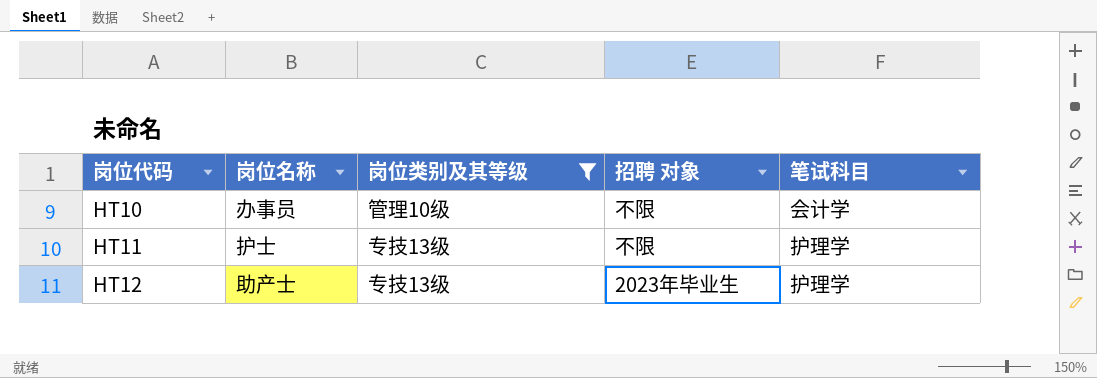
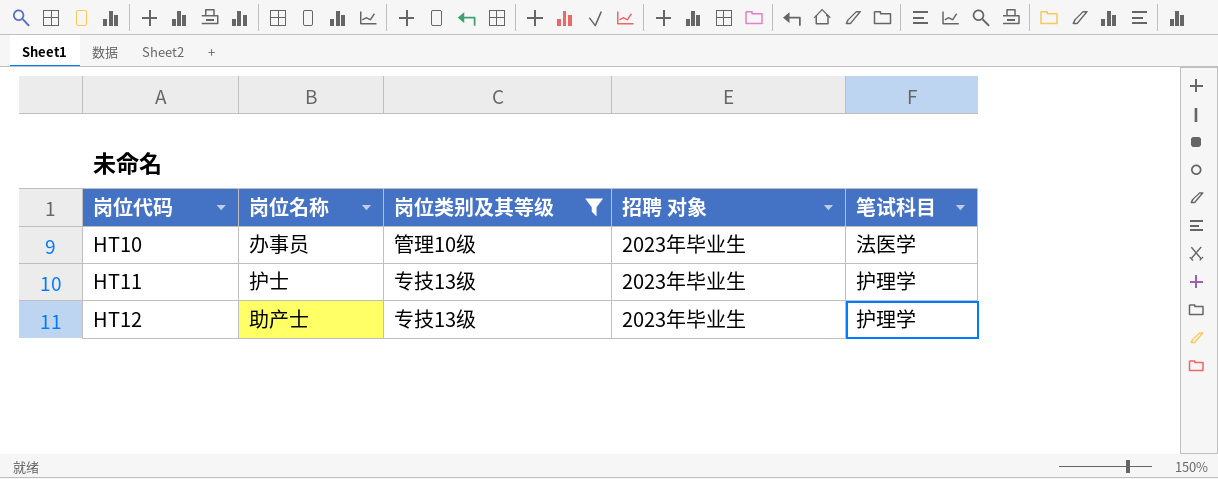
HT10 | 招聘 对象: 不限 -> 2023年毕业生
HT10 | 笔试科目: 会计学 -> 法医学
HT11 | 招聘 对象: 不限 -> 2023年毕业生

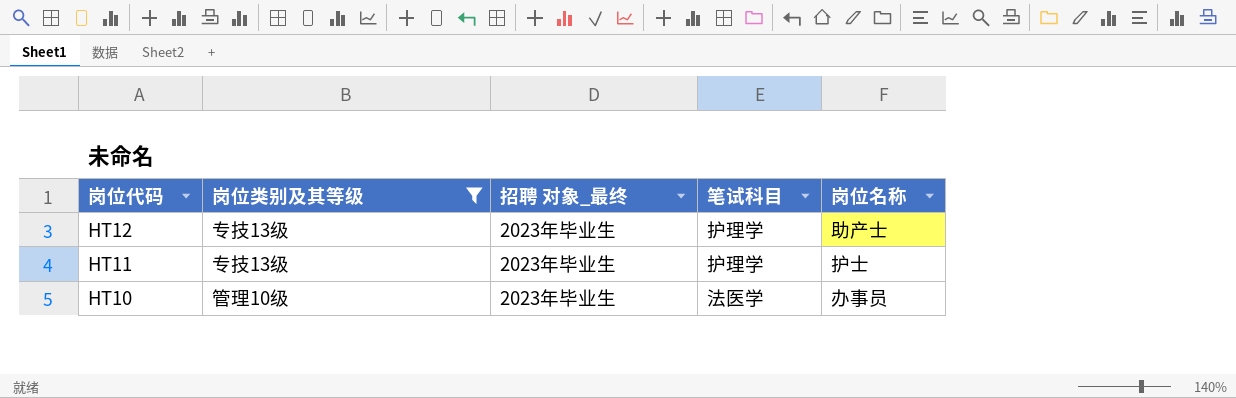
row order: 岗位代码 ascending -> 岗位代码 descending
column name: 招聘 对象 -> 招聘 对象_最终
column 岗位名称 | position: 2 -> 5

